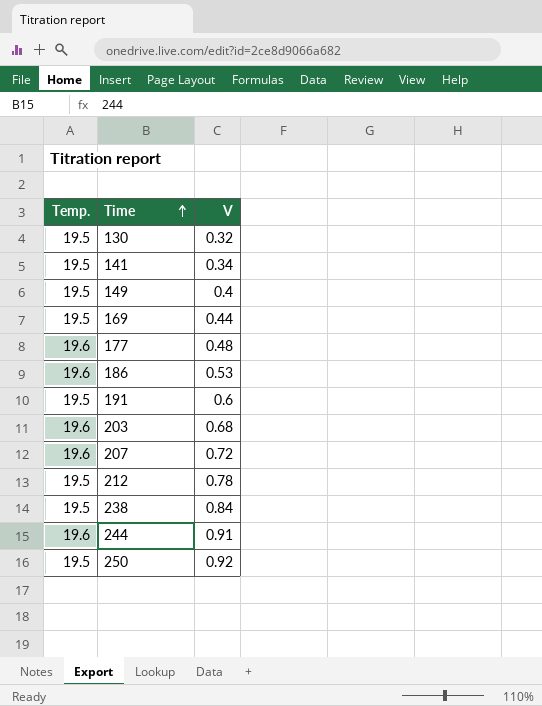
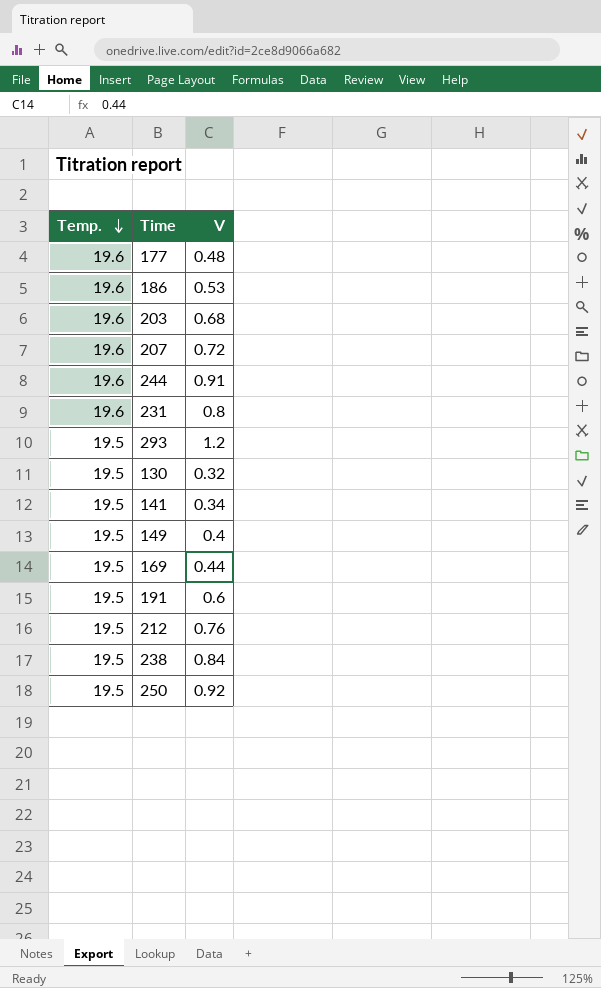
row order: Time ascending -> Temp. descending
row 231: none -> 19.6 | 0.8
row 293: none -> 19.5 | 1.2
212 | V: 0.78 -> 0.76

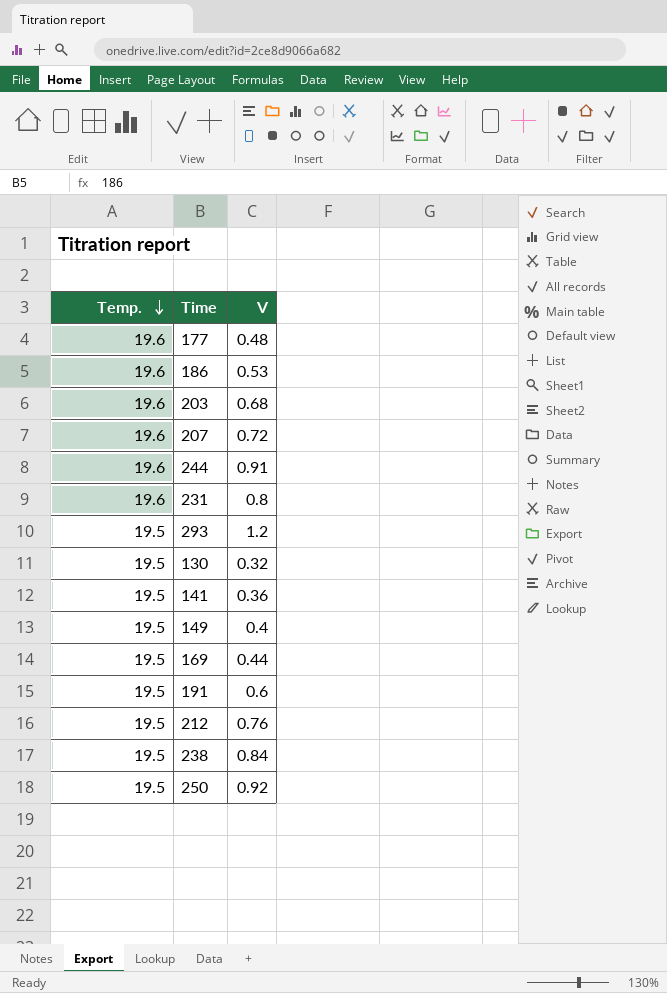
141 | V: 0.34 -> 0.36

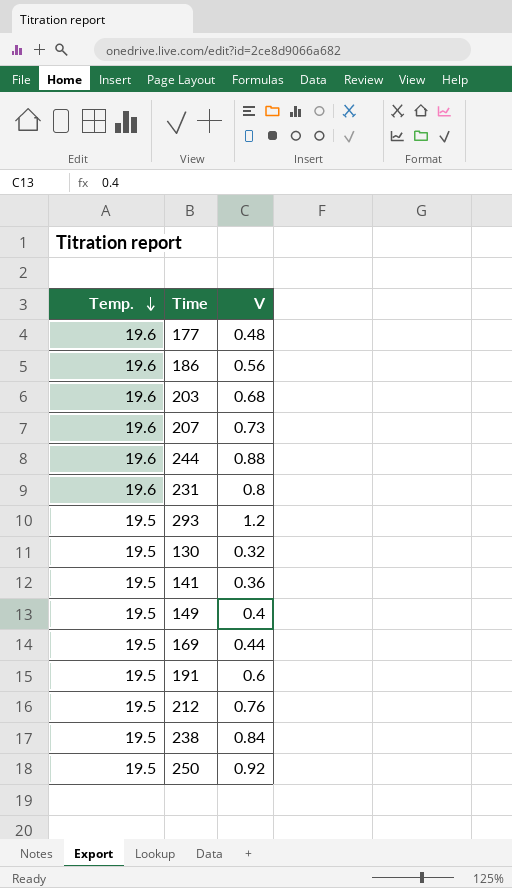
186 | V: 0.53 -> 0.56
207 | V: 0.72 -> 0.73
244 | V: 0.91 -> 0.88

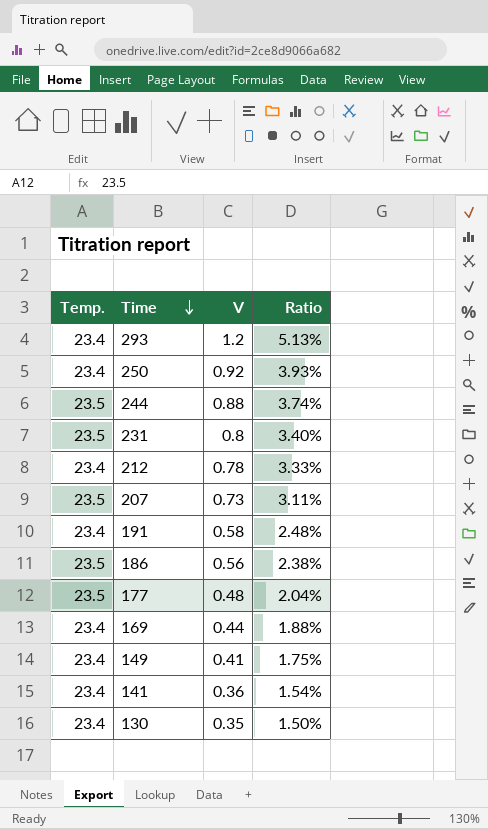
row order: Temp. descending -> Time descending
column Ratio | formula: none -> [V] / [Temp.]
row 203: 19.6 | 0.68 -> none
row 238: 19.5 | 0.84 -> none
293 | Temp.: 19.5 -> 23.4
250 | Temp.: 19.5 -> 23.4
244 | Temp.: 19.6 -> 23.5
231 | Temp.: 19.6 -> 23.5
212 | Temp.: 19.5 -> 23.4
212 | V: 0.76 -> 0.78
207 | Temp.: 19.6 -> 23.5
191 | Temp.: 19.5 -> 23.4
191 | V: 0.6 -> 0.58
186 | Temp.: 19.6 -> 23.5
177 | Temp.: 19.6 -> 23.5
169 | Temp.: 19.5 -> 23.4
149 | Temp.: 19.5 -> 23.4
149 | V: 0.4 -> 0.41
141 | Temp.: 19.5 -> 23.4
130 | Temp.: 19.5 -> 23.4
130 | V: 0.32 -> 0.35

